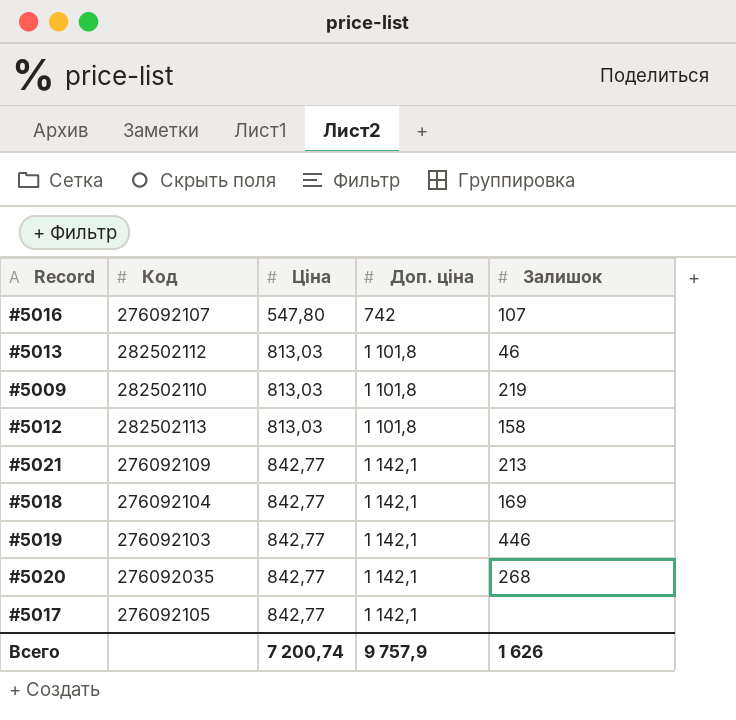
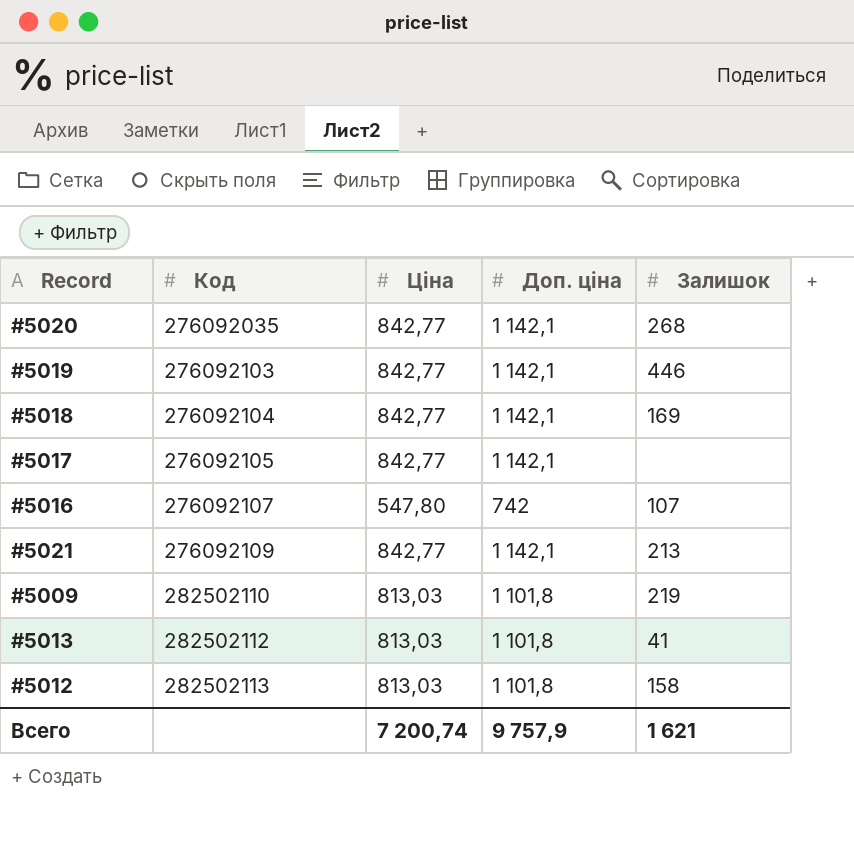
row order: Ціна ascending -> Код ascending
#5013 | Залишок: 46 -> 41
Всего | Залишок: 1 626 -> 1 621

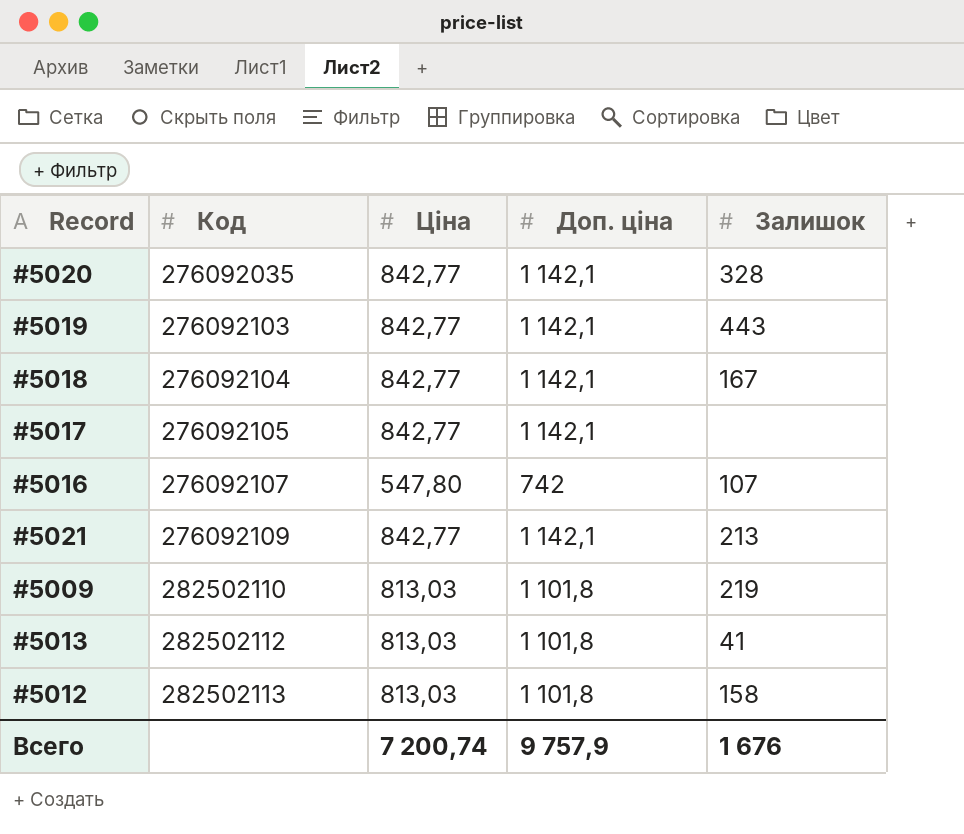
#5020 | Залишок: 268 -> 328
#5019 | Залишок: 446 -> 443
#5018 | Залишок: 169 -> 167
Всего | Залишок: 1 621 -> 1 676

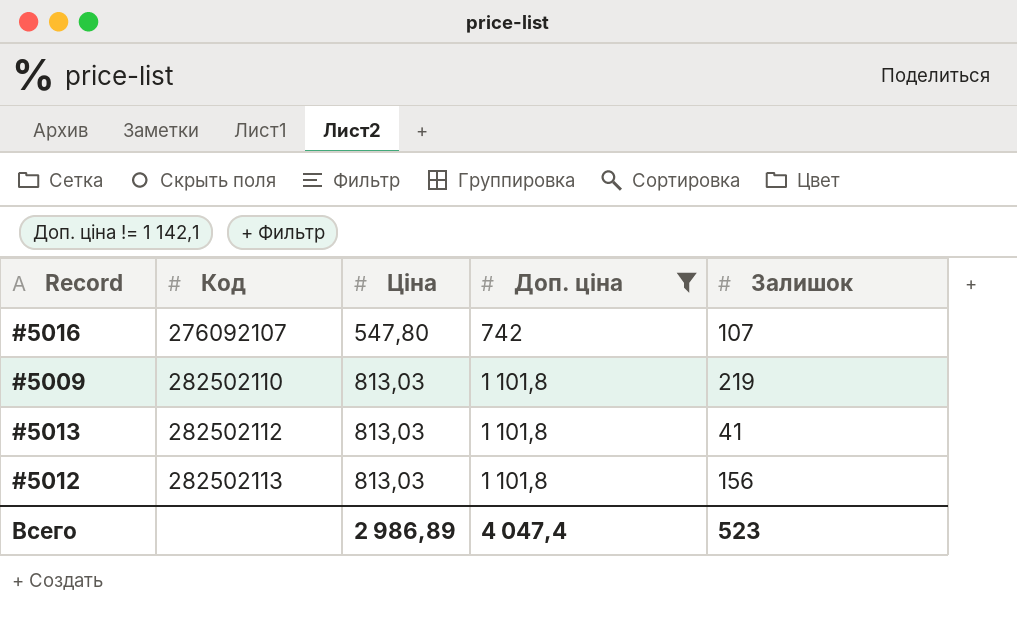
filter: none -> Доп. ціна != 1 142,1
#5012 | Залишок: 158 -> 156
Всего | Ціна: 7 200,74 -> 2 986,89
Всего | Доп. ціна: 9 757,9 -> 4 047,4
Всего | Залишок: 1 676 -> 523

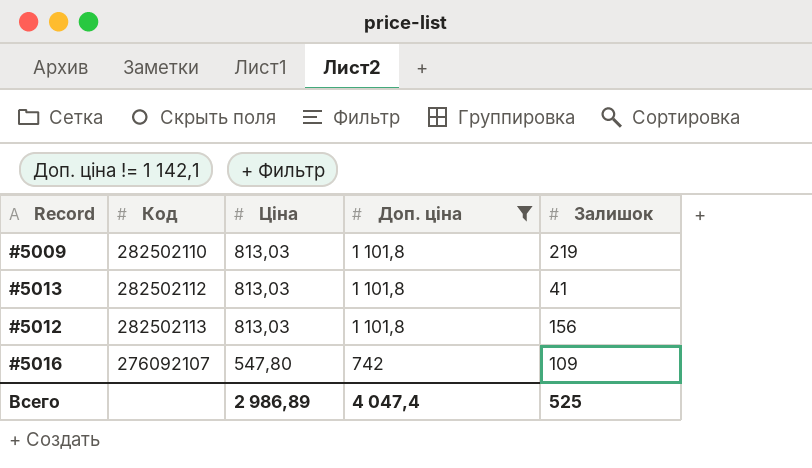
row order: Код ascending -> Ціна descending
#5016 | Залишок: 107 -> 109
Всего | Залишок: 523 -> 525

